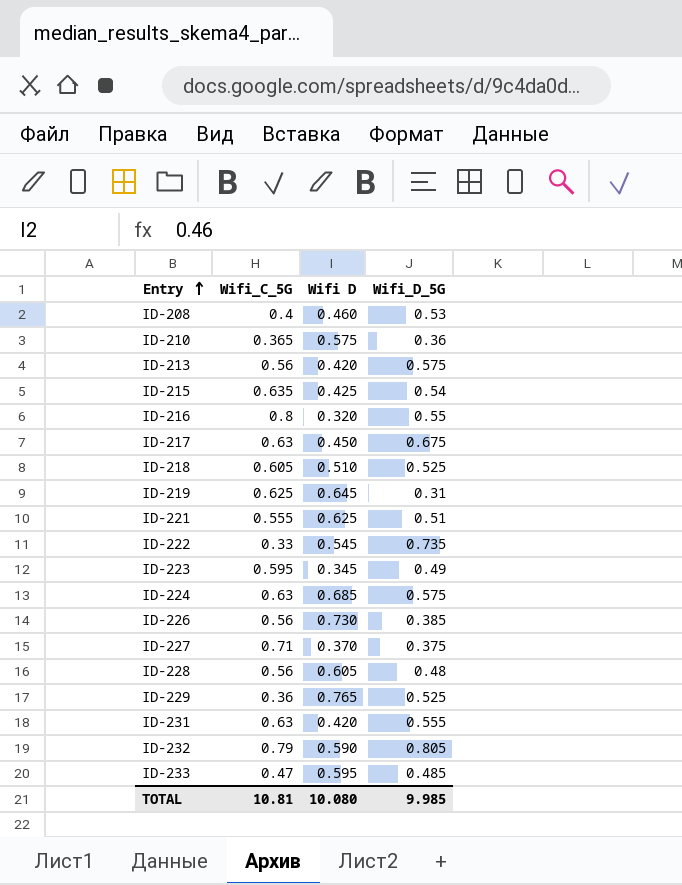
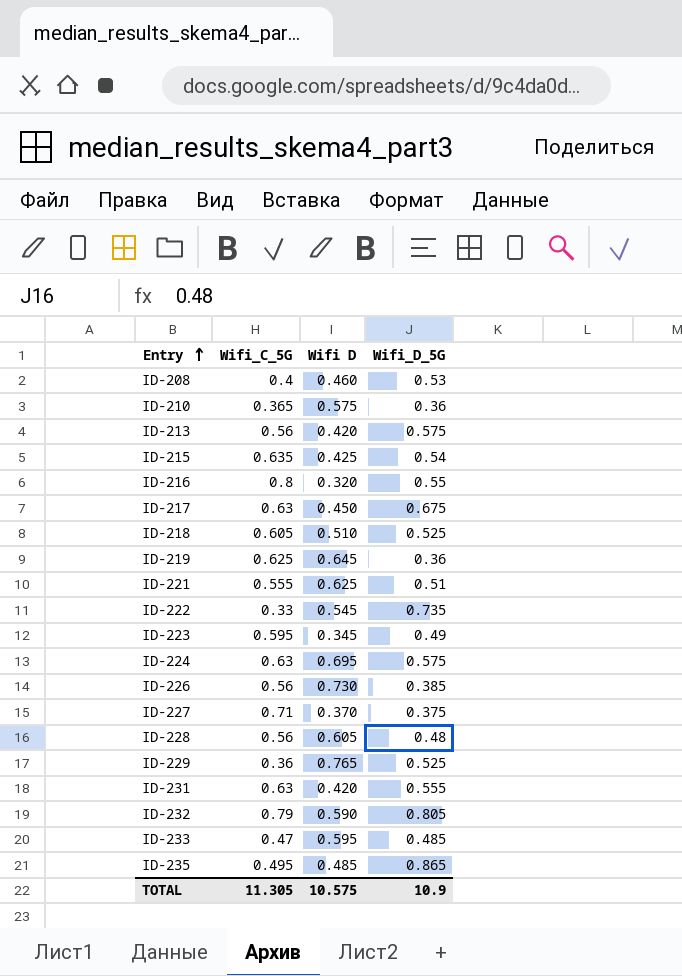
ID-219 | Wifi_D_5G: 0.31 -> 0.36
ID-224 | Wifi D: 0.685 -> 0.695
row ID-235: none -> 0.495 | 0.485 | 0.865
TOTAL | Wifi_C_5G: 10.81 -> 11.305
TOTAL | Wifi D: 10.080 -> 10.575
TOTAL | Wifi_D_5G: 9.985 -> 10.9

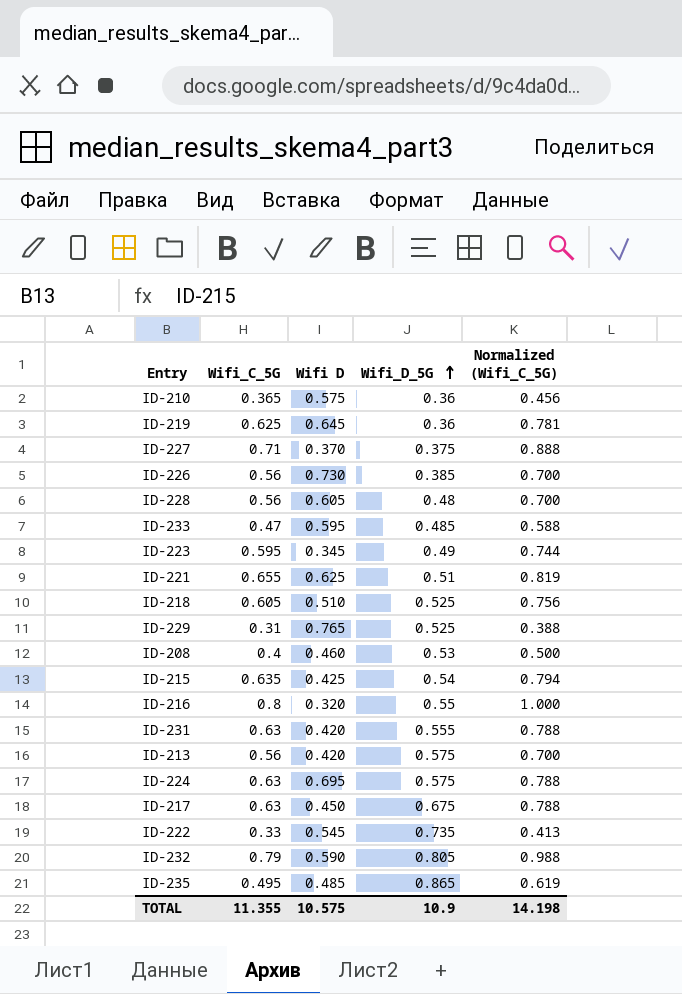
row order: Entry ascending -> Wifi_D_5G ascending
column Normalized (Wifi_C_5G) | formula: none -> [Wifi_C_5G] * 1.25
ID-221 | Wifi_C_5G: 0.555 -> 0.655
ID-229 | Wifi_C_5G: 0.36 -> 0.31
TOTAL | Wifi_C_5G: 11.305 -> 11.355

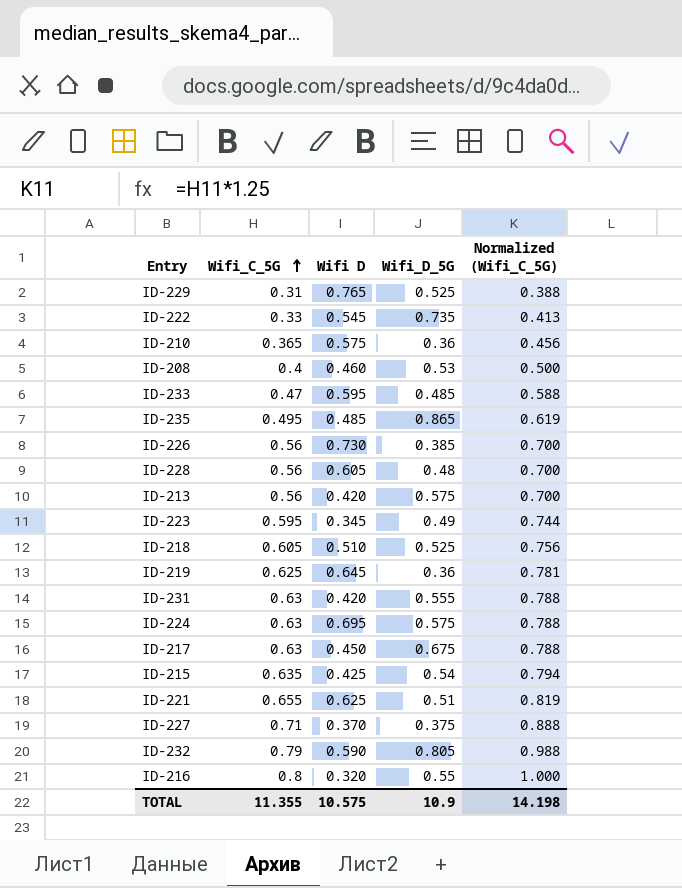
row order: Wifi_D_5G ascending -> Wifi_C_5G ascending

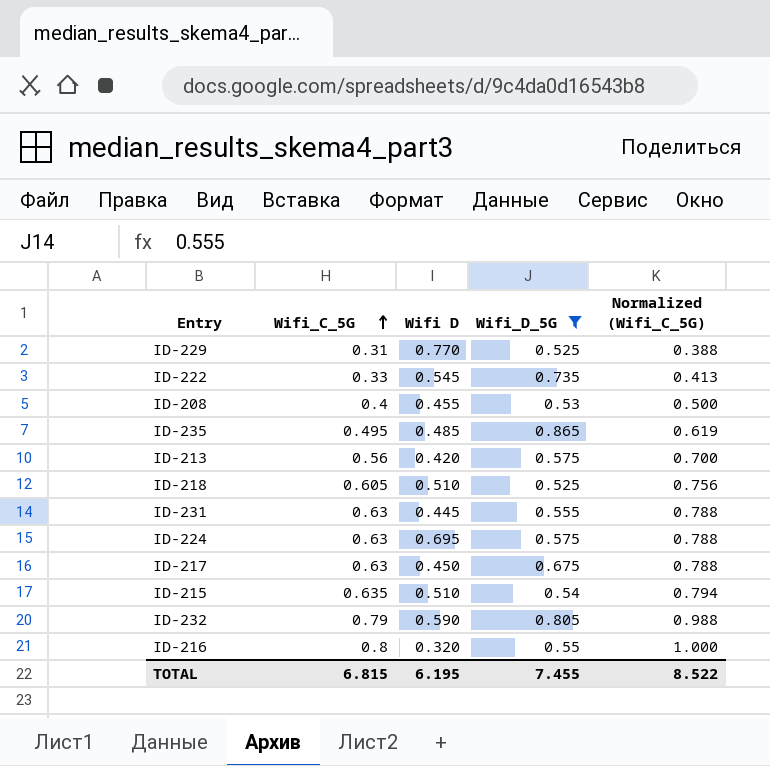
filter: none -> Wifi_D_5G >= 0.525
ID-229 | Wifi D: 0.765 -> 0.770
ID-208 | Wifi D: 0.460 -> 0.455
ID-231 | Wifi D: 0.420 -> 0.445
ID-215 | Wifi D: 0.425 -> 0.510
TOTAL | Wifi_C_5G: 11.355 -> 6.815
TOTAL | Wifi D: 10.575 -> 6.195
TOTAL | Wifi_D_5G: 10.9 -> 7.455
TOTAL | Normalized (Wifi_C_5G): 14.198 -> 8.522

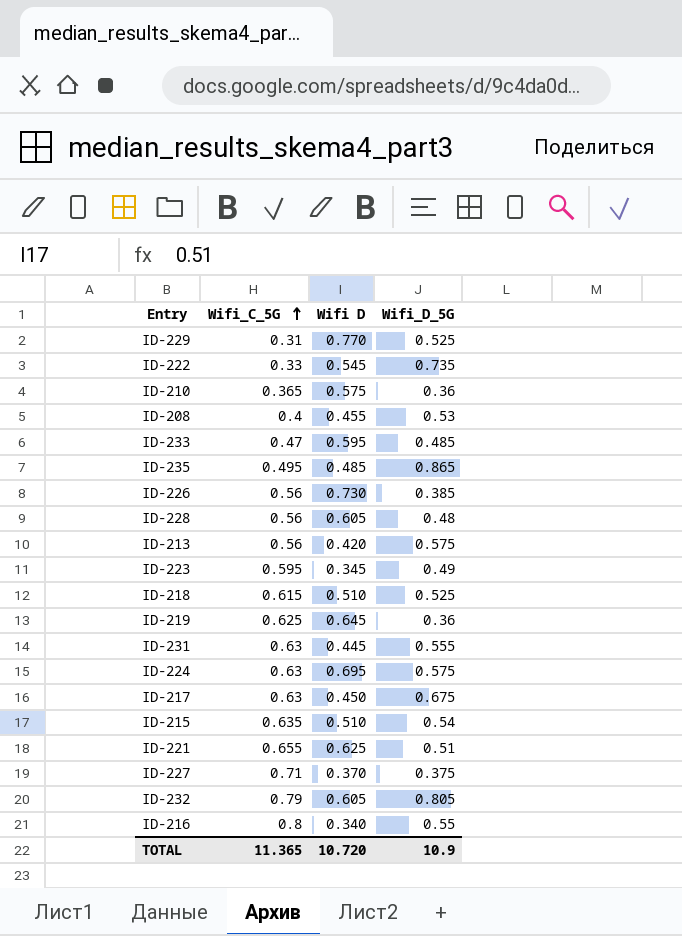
filter: Wifi_D_5G >= 0.525 -> none
column Normalized (Wifi_C_5G) | formula: [Wifi_C_5G] * 1.25 -> none
ID-218 | Wifi_C_5G: 0.605 -> 0.615
ID-232 | Wifi D: 0.590 -> 0.605
ID-216 | Wifi D: 0.320 -> 0.340
TOTAL | Wifi_C_5G: 6.815 -> 11.365
TOTAL | Wifi D: 6.195 -> 10.720
TOTAL | Wifi_D_5G: 7.455 -> 10.9

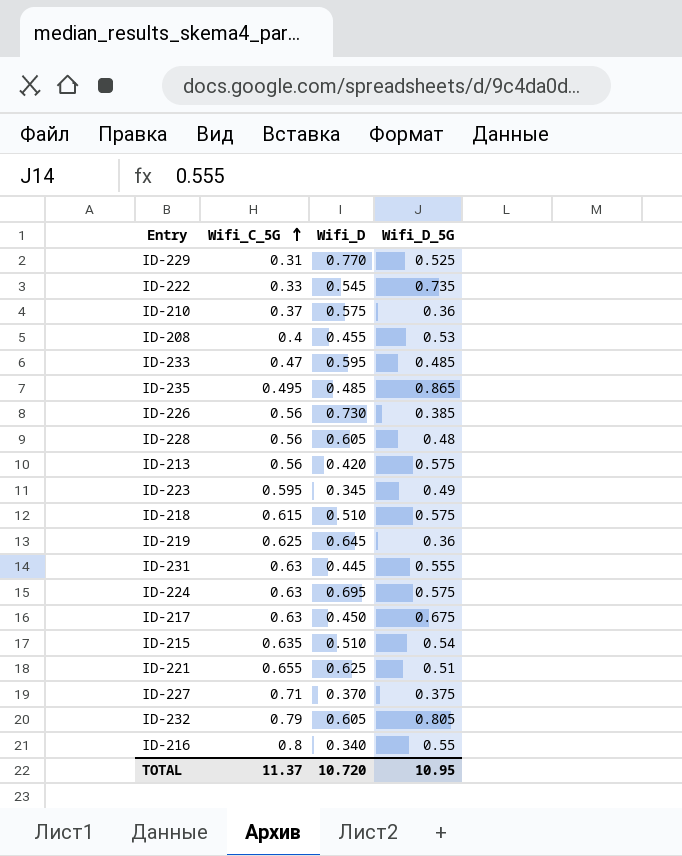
column name: Wifi D -> Wifi_D
ID-210 | Wifi_C_5G: 0.365 -> 0.37
ID-218 | Wifi_D_5G: 0.525 -> 0.575
TOTAL | Wifi_C_5G: 11.365 -> 11.37
TOTAL | Wifi_D_5G: 10.9 -> 10.95

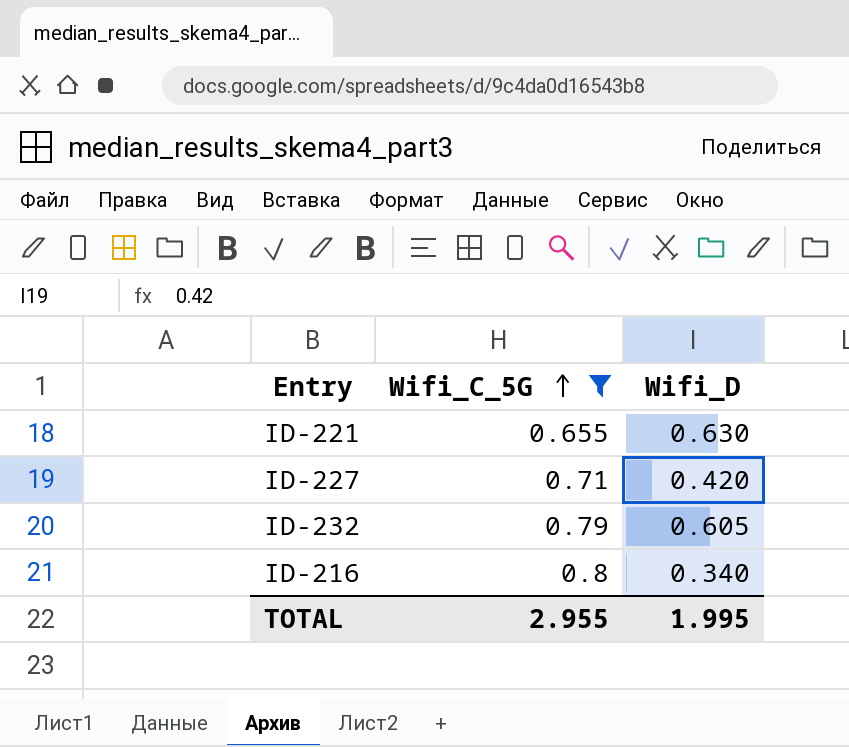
filter: none -> Wifi_C_5G >= 0.655
column Wifi_D_5G | position: 4 -> none
ID-221 | Wifi_D: 0.625 -> 0.630
ID-227 | Wifi_D: 0.370 -> 0.420
TOTAL | Wifi_C_5G: 11.37 -> 2.955
TOTAL | Wifi_D: 10.720 -> 1.995

